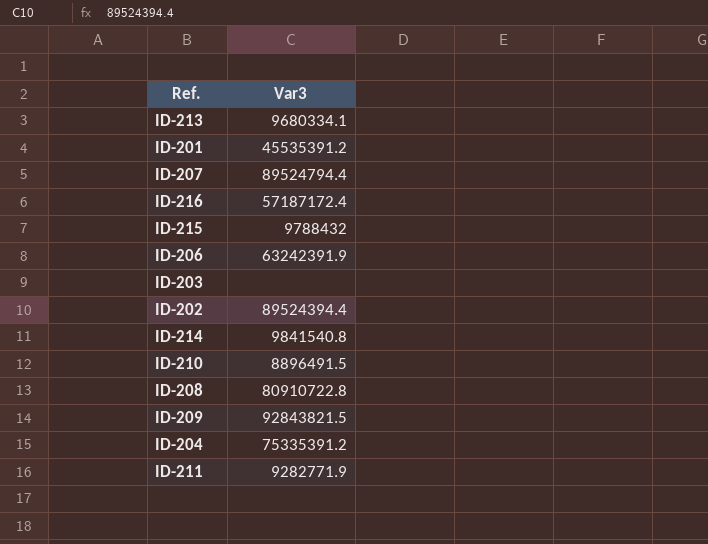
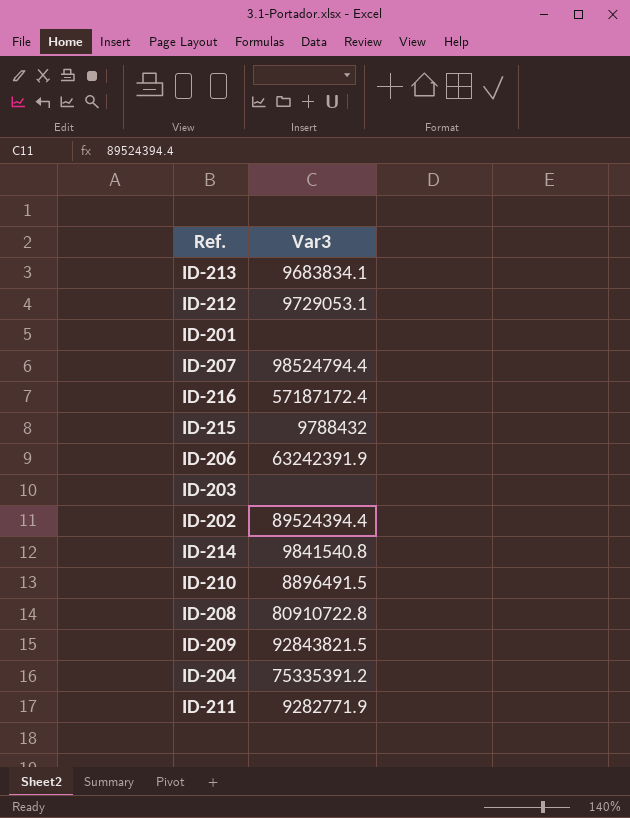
ID-213 | Var3: 9680334.1 -> 9683834.1
row ID-212: none -> 9729053.1
ID-201 | Var3: 45535391.2 -> none
ID-207 | Var3: 89524794.4 -> 98524794.4

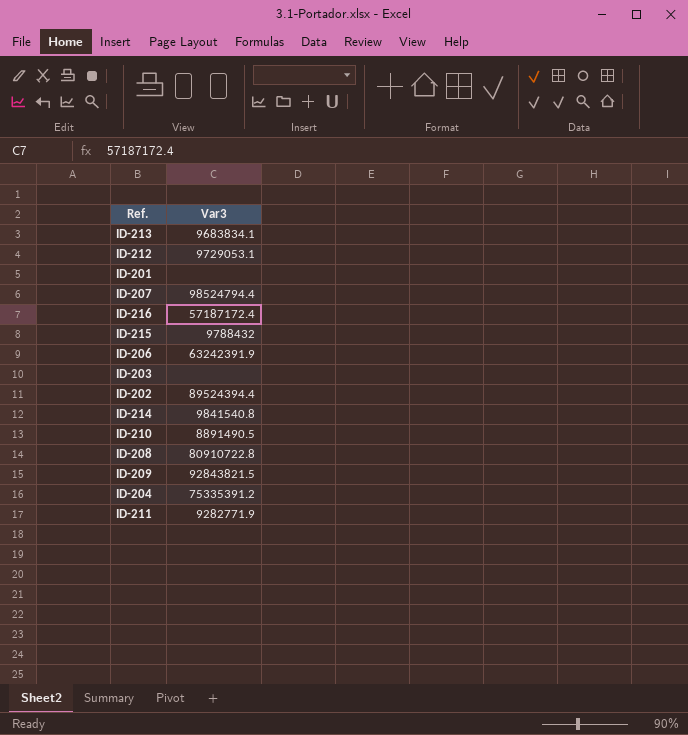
ID-210 | Var3: 8896491.5 -> 8891490.5

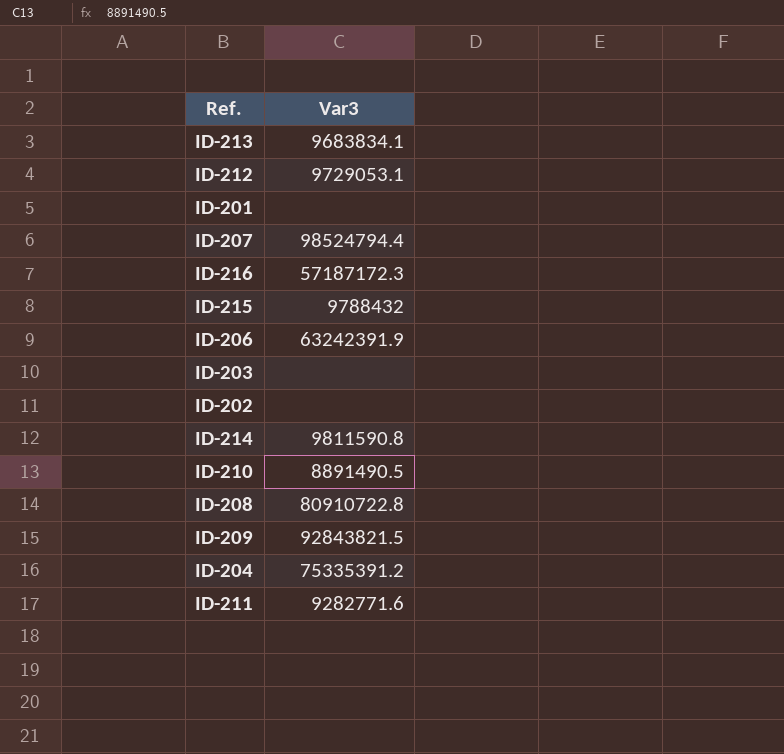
ID-216 | Var3: 57187172.4 -> 57187172.3
ID-202 | Var3: 89524394.4 -> none
ID-214 | Var3: 9841540.8 -> 9811590.8
ID-211 | Var3: 9282771.9 -> 9282771.6

